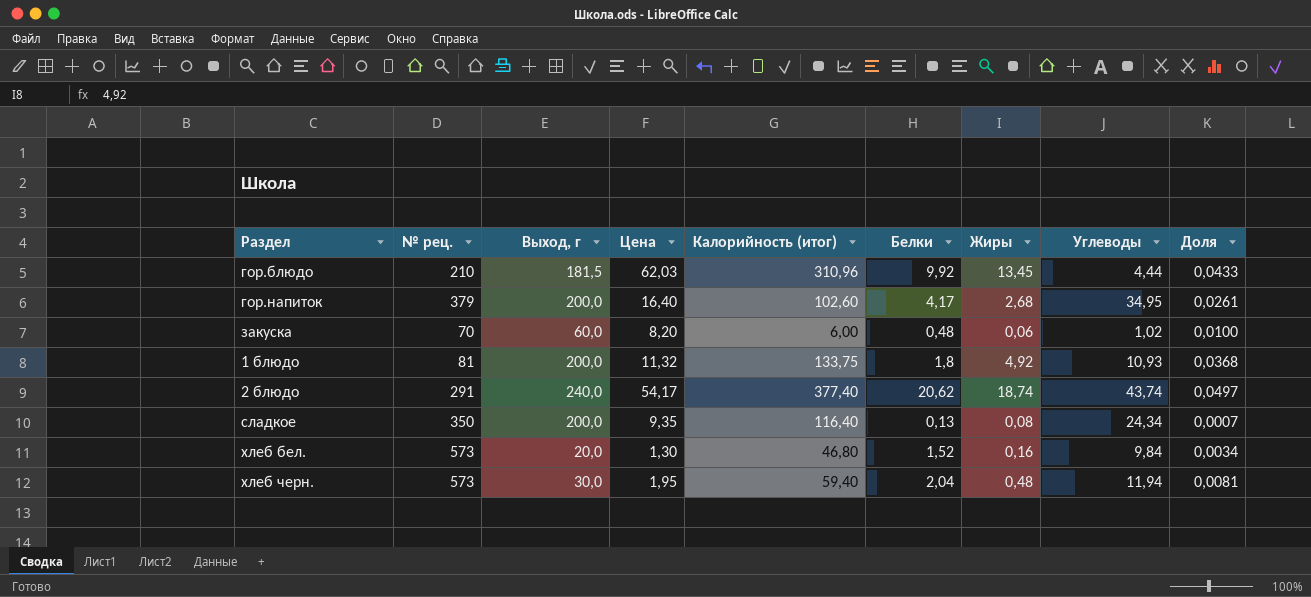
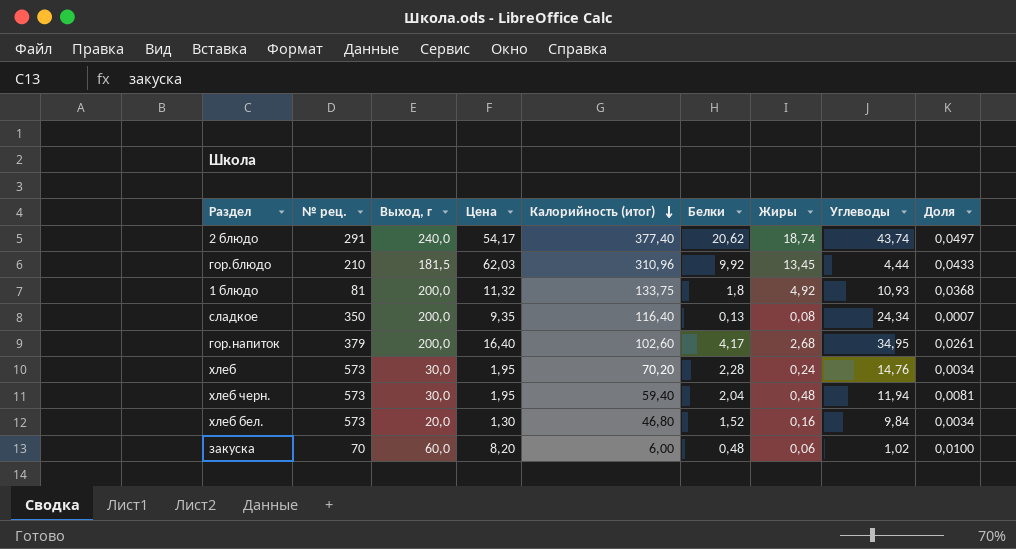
row order: none -> Калорийность (итог) descending
row хлеб: none -> 573 | 30,0 | 1,95 | 70,20 | 2,28 | 0,24 | 14,76 | 0,0034

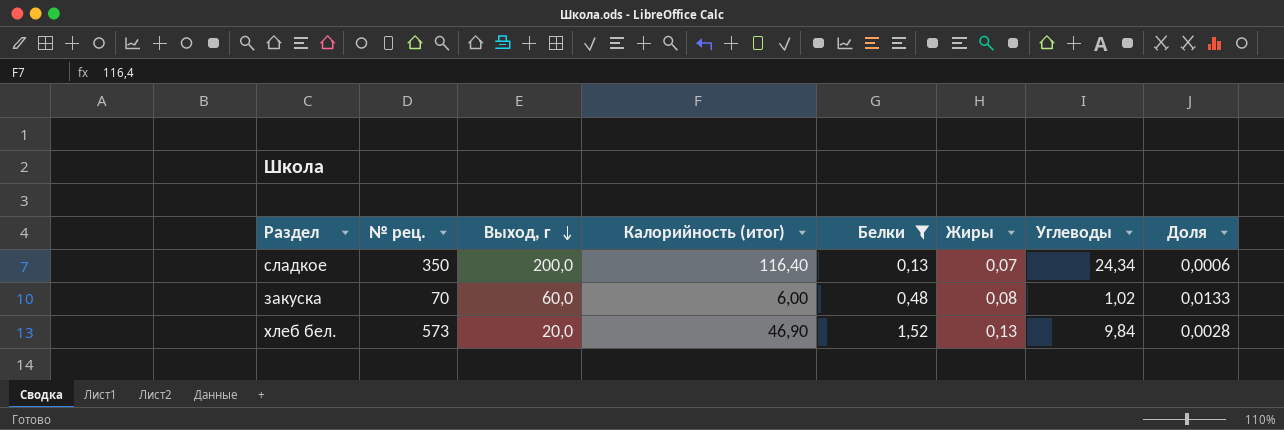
filter: none -> Белки <= 1,52
row order: Калорийность (итог) descending -> Выход, г descending
column Цена | position: 4 -> none
сладкое | Жиры: 0,08 -> 0,07
сладкое | Доля: 0,0007 -> 0,0006
закуска | Жиры: 0,06 -> 0,08
закуска | Доля: 0,0100 -> 0,0133
хлеб бел. | Калорийность (итог): 46,80 -> 46,90
хлеб бел. | Жиры: 0,16 -> 0,13
хлеб бел. | Доля: 0,0034 -> 0,0028

